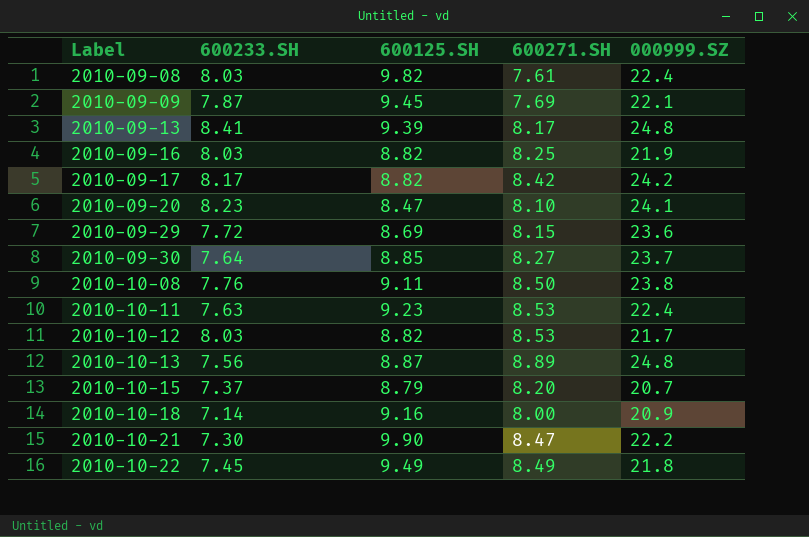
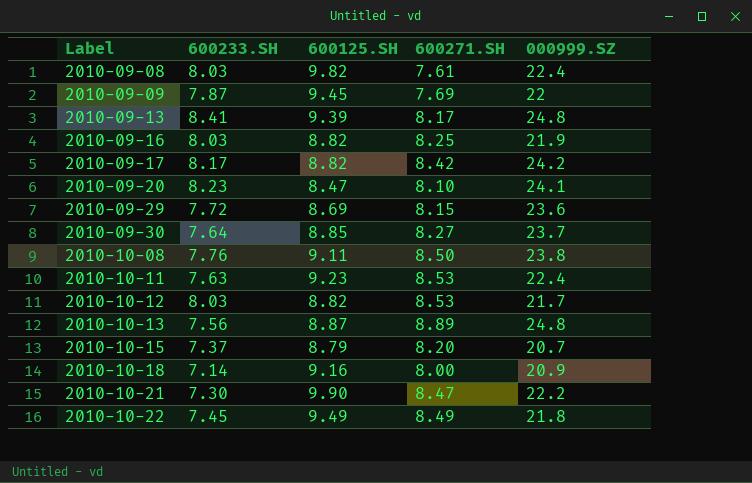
2010-09-09 | 000999.SZ: 22.1 -> 22

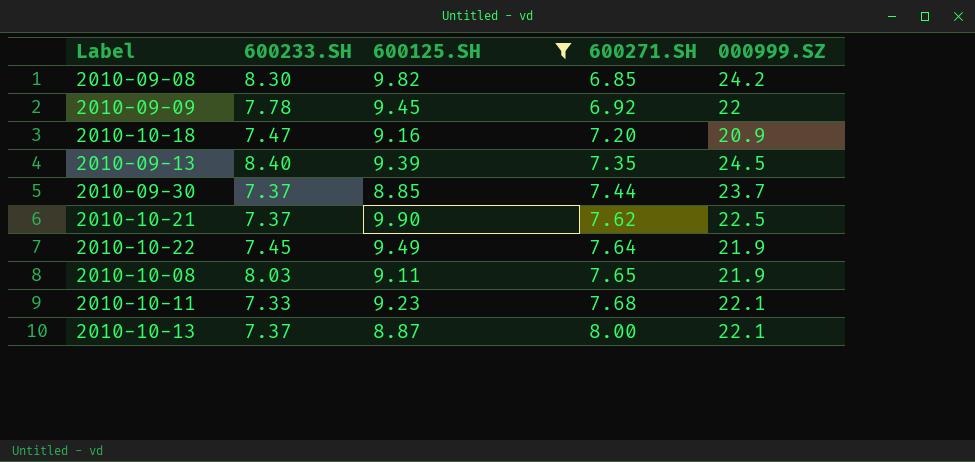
filter: none -> 600125.SH >= 8.85
row order: Label ascending -> 600271.SH ascending
2010-09-08 | 600233.SH: 8.03 -> 8.30
2010-09-08 | 600271.SH: 7.61 -> 6.85
2010-09-08 | 000999.SZ: 22.4 -> 24.2
2010-09-09 | 600233.SH: 7.87 -> 7.78
2010-09-09 | 600271.SH: 7.69 -> 6.92
2010-10-18 | 600233.SH: 7.14 -> 7.47
2010-10-18 | 600271.SH: 8.00 -> 7.20
2010-09-13 | 600233.SH: 8.41 -> 8.40
2010-09-13 | 600271.SH: 8.17 -> 7.35
2010-09-13 | 000999.SZ: 24.8 -> 24.5
2010-09-30 | 600233.SH: 7.64 -> 7.37
2010-09-30 | 600271.SH: 8.27 -> 7.44
2010-10-21 | 600233.SH: 7.30 -> 7.37
2010-10-21 | 600271.SH: 8.47 -> 7.62
2010-10-21 | 000999.SZ: 22.2 -> 22.5
2010-10-22 | 600271.SH: 8.49 -> 7.64
2010-10-22 | 000999.SZ: 21.8 -> 21.9
2010-10-08 | 600233.SH: 7.76 -> 8.03
2010-10-08 | 600271.SH: 8.50 -> 7.65
2010-10-08 | 000999.SZ: 23.8 -> 21.9
2010-10-11 | 600233.SH: 7.63 -> 7.33
2010-10-11 | 600271.SH: 8.53 -> 7.68
2010-10-11 | 000999.SZ: 22.4 -> 22.1
2010-10-13 | 600233.SH: 7.56 -> 7.37
2010-10-13 | 600271.SH: 8.89 -> 8.00
2010-10-13 | 000999.SZ: 24.8 -> 22.1

